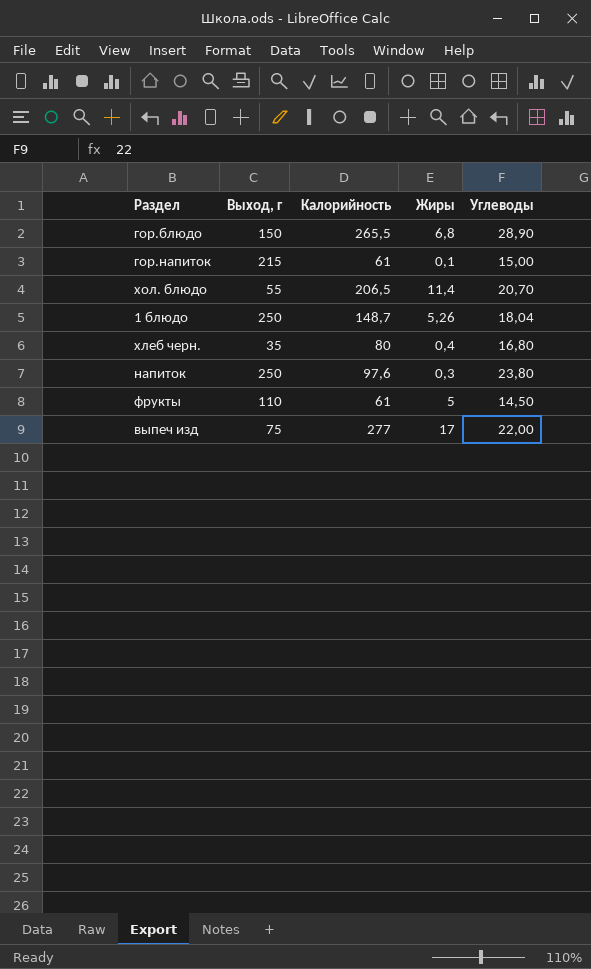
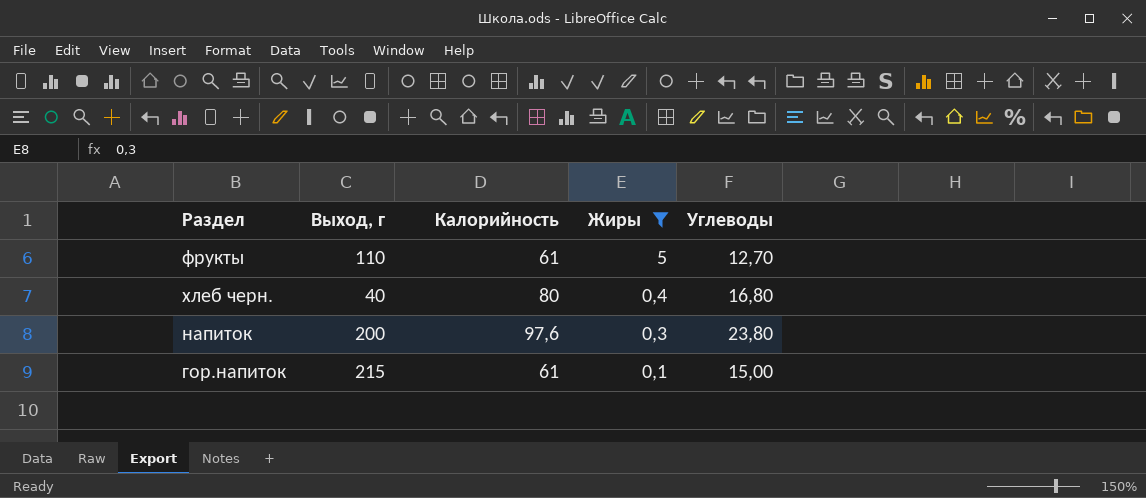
filter: none -> Жиры <= 5
row order: none -> Жиры descending
фрукты | Углеводы: 14,50 -> 12,70
хлеб черн. | Выход, г: 35 -> 40
напиток | Выход, г: 250 -> 200

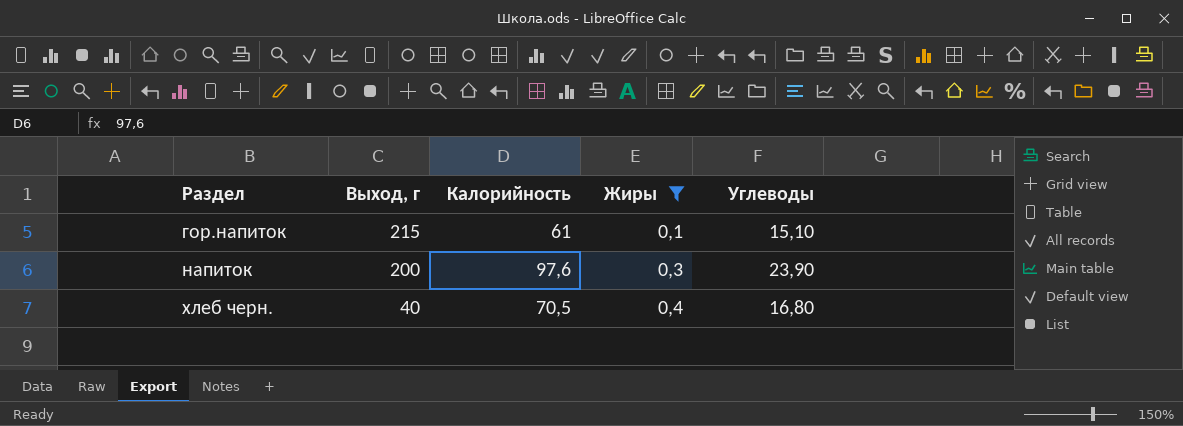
row order: Жиры descending -> Раздел ascending
row фрукты: 110 | 61 | 5 | 12,70 -> none
гор.напиток | Углеводы: 15,00 -> 15,10
напиток | Углеводы: 23,80 -> 23,90
хлеб черн. | Калорийность: 80 -> 70,5

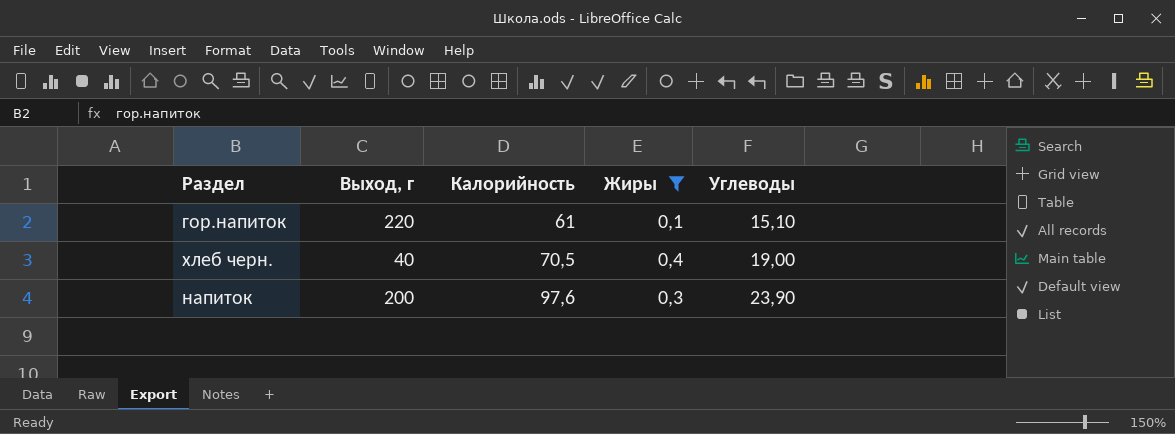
row order: Раздел ascending -> Калорийность ascending
гор.напиток | Выход, г: 215 -> 220
хлеб черн. | Углеводы: 16,80 -> 19,00

